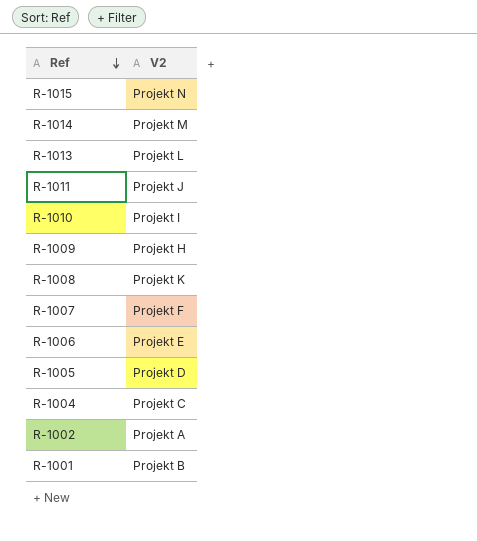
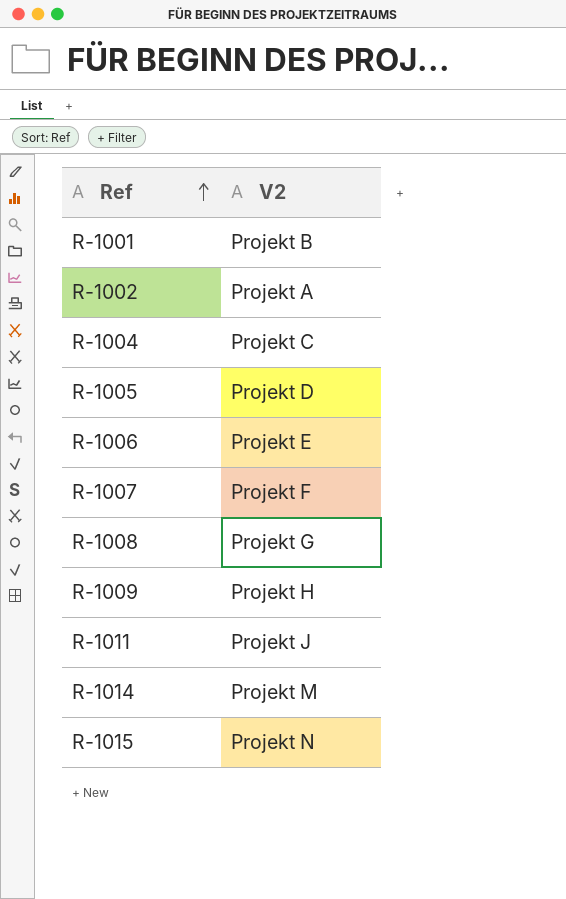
row order: Ref descending -> Ref ascending
row R-1013: Projekt L -> none
row R-1010: Projekt I -> none
R-1008 | V2: Projekt K -> Projekt G

